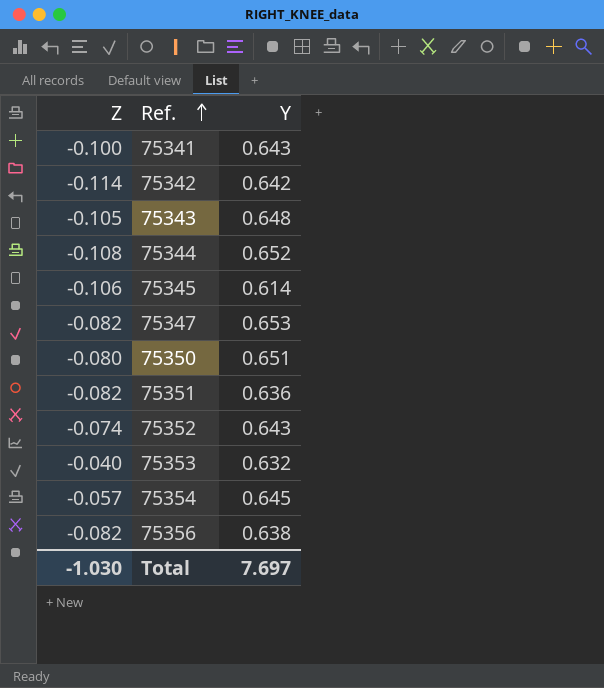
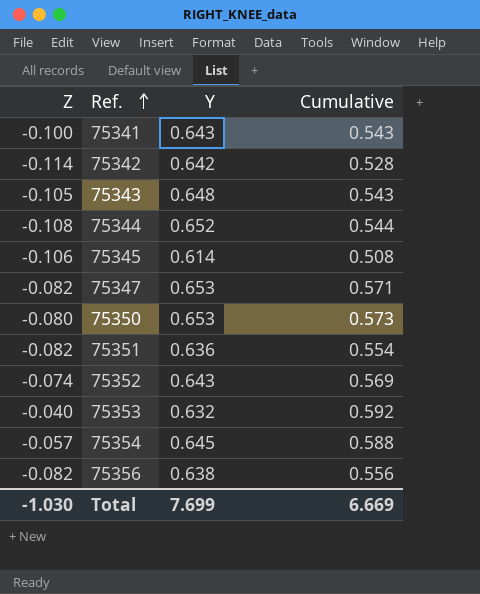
column Cumulative | formula: none -> [Z] + [Y]
75350 | Y: 0.651 -> 0.653
Total | Y: 7.697 -> 7.699

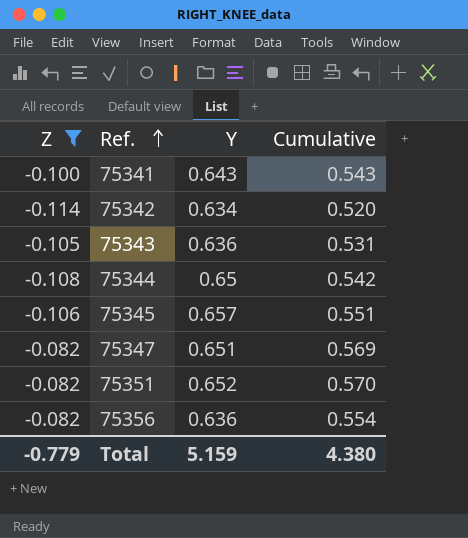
filter: none -> Z <= -0.082
75342 | Y: 0.642 -> 0.634
75342 | Cumulative: 0.528 -> 0.520
75343 | Y: 0.648 -> 0.636
75343 | Cumulative: 0.543 -> 0.531
75344 | Y: 0.652 -> 0.65
75344 | Cumulative: 0.544 -> 0.542
75345 | Y: 0.614 -> 0.657
75345 | Cumulative: 0.508 -> 0.551
75347 | Y: 0.653 -> 0.651
75347 | Cumulative: 0.571 -> 0.569
75351 | Y: 0.636 -> 0.652
75351 | Cumulative: 0.554 -> 0.570
75356 | Y: 0.638 -> 0.636
75356 | Cumulative: 0.556 -> 0.554
Total | Z: -1.030 -> -0.779
Total | Y: 7.699 -> 5.159
Total | Cumulative: 6.669 -> 4.380

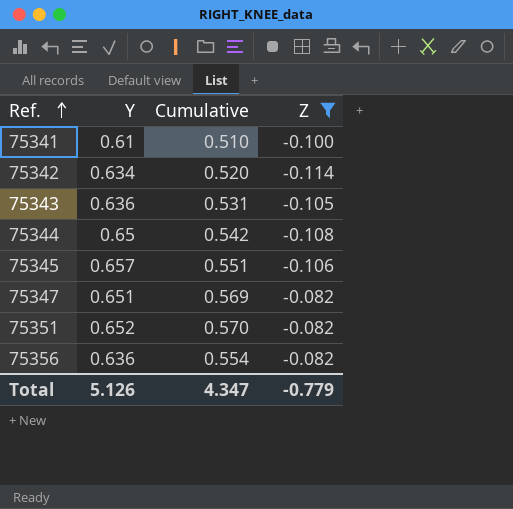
column Z | position: 1 -> 4
75341 | Y: 0.643 -> 0.61
75341 | Cumulative: 0.543 -> 0.510
Total | Y: 5.159 -> 5.126
Total | Cumulative: 4.380 -> 4.347

